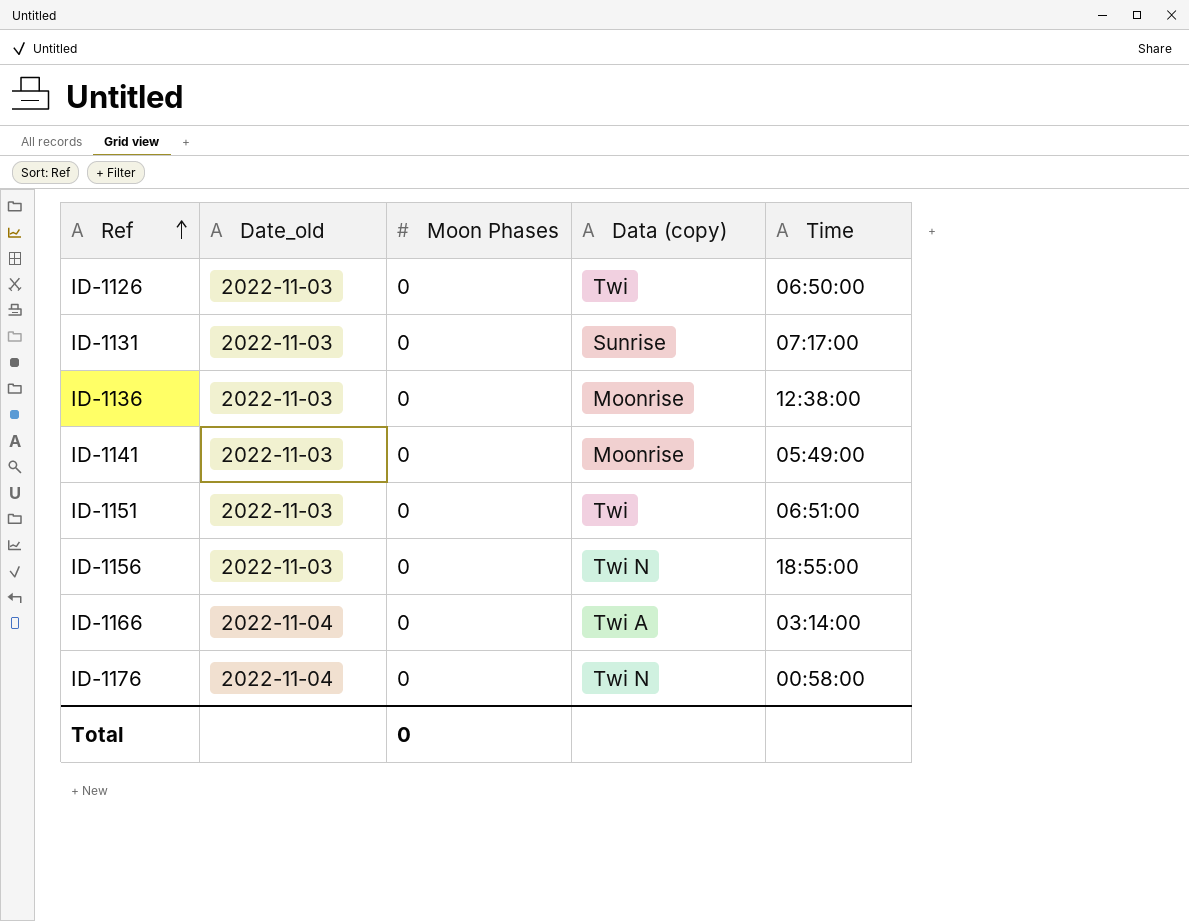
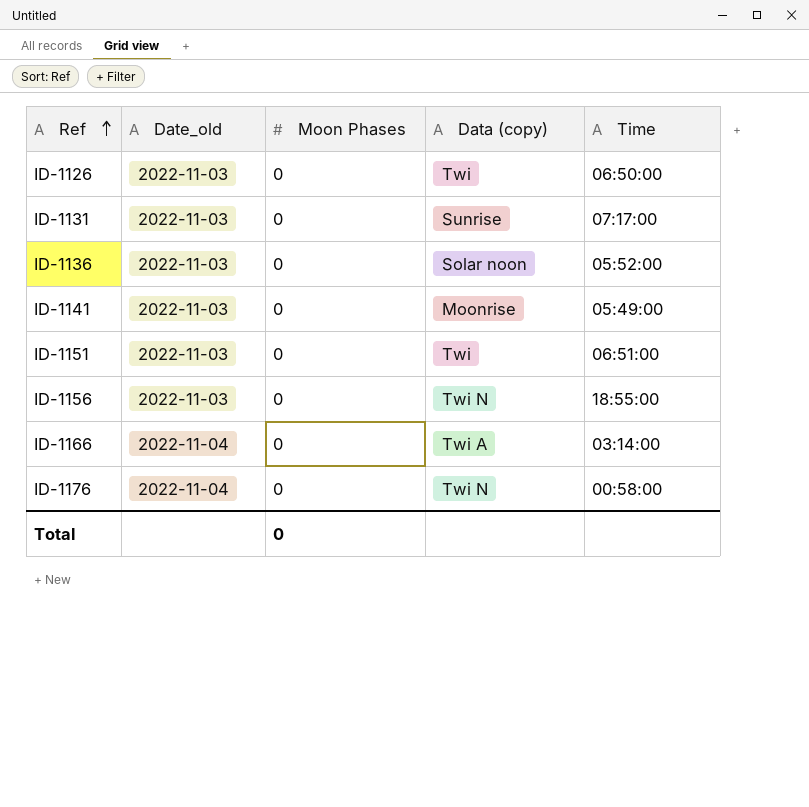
ID-1136 | Data (copy): Moonrise -> Solar noon
ID-1136 | Time: 12:38:00 -> 05:52:00

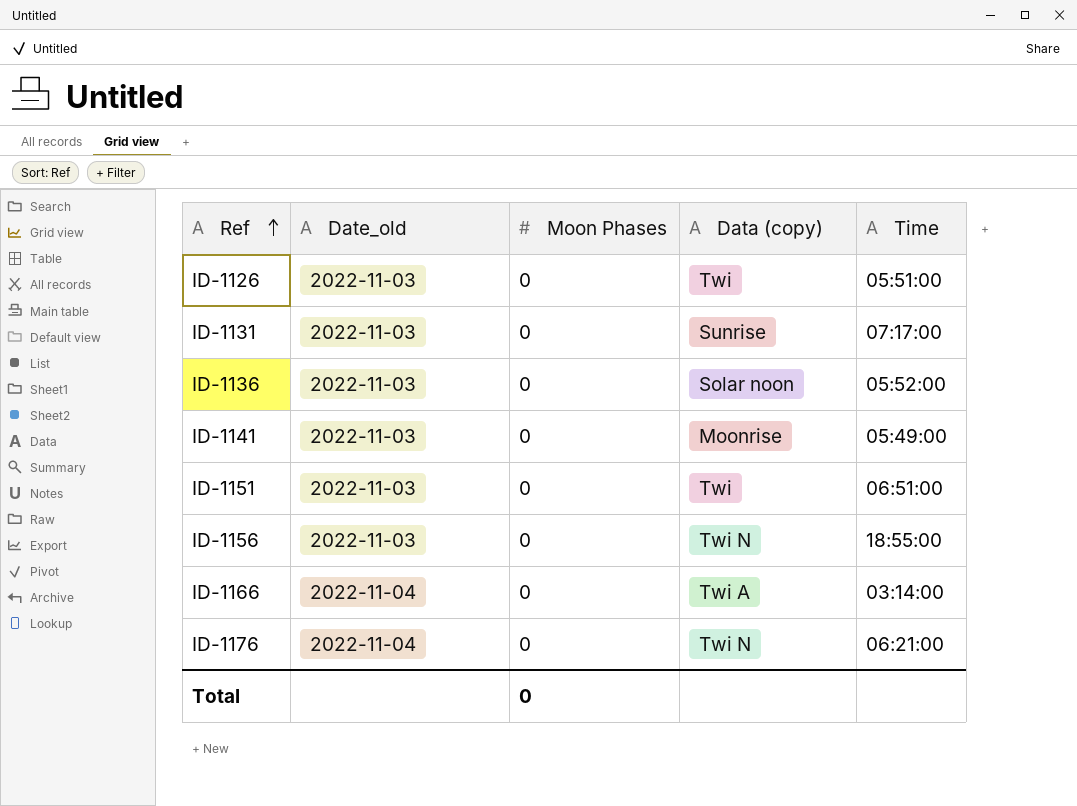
ID-1126 | Time: 06:50:00 -> 05:51:00
ID-1176 | Time: 00:58:00 -> 06:21:00

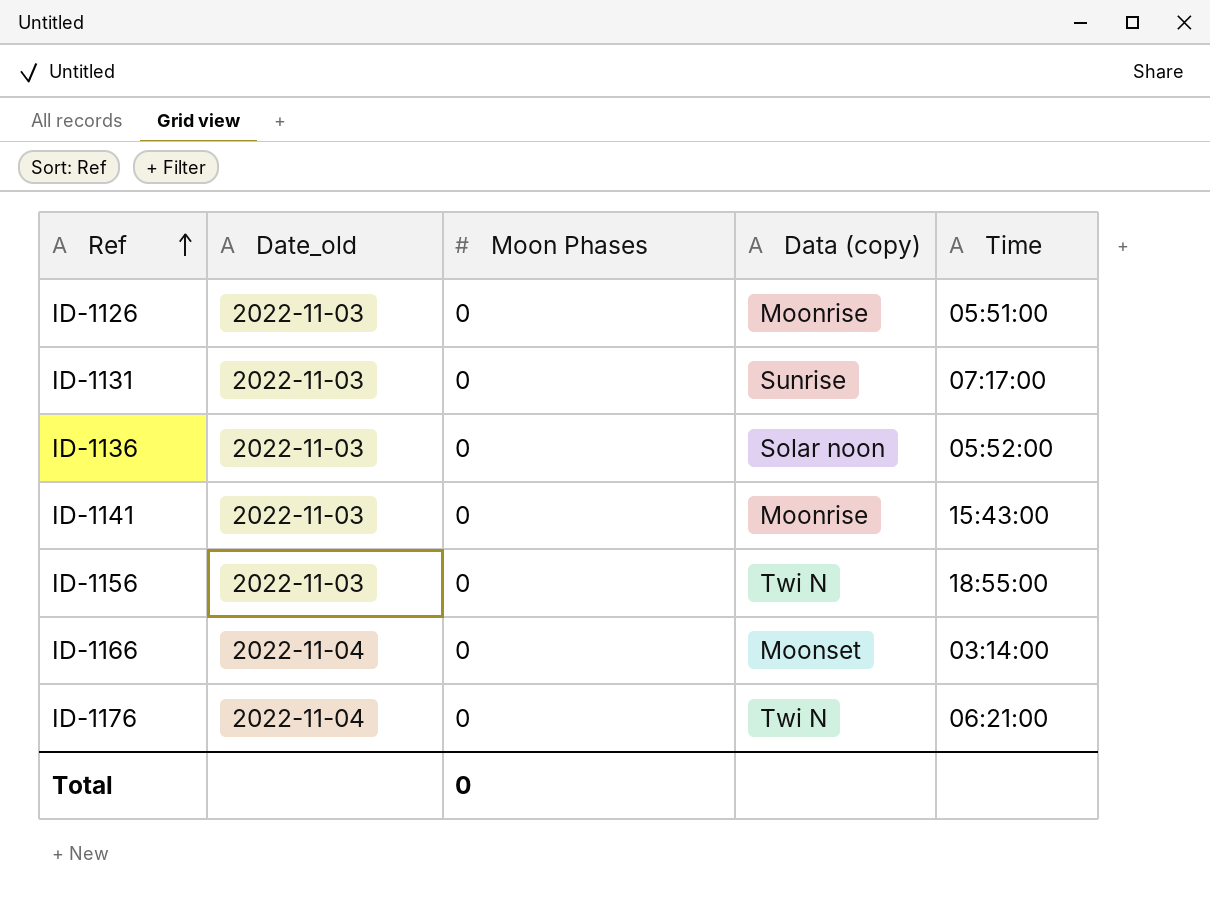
row ID-1151: 2022-11-03 | 0 | Twi | 06:51:00 -> none
ID-1126 | Data (copy): Twi -> Moonrise
ID-1141 | Time: 05:49:00 -> 15:43:00
ID-1166 | Data (copy): Twi A -> Moonset

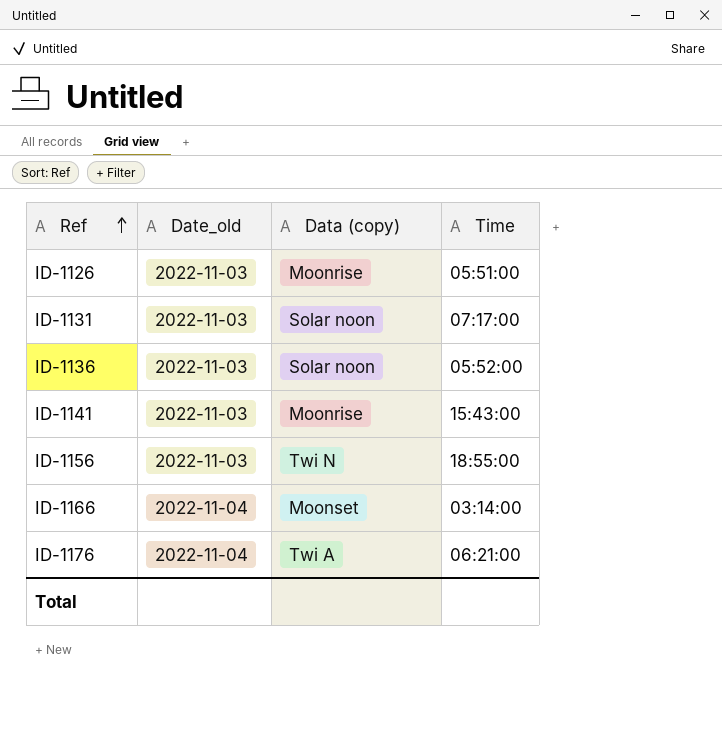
column Moon Phases | position: 3 -> none
ID-1131 | Data (copy): Sunrise -> Solar noon
ID-1176 | Data (copy): Twi N -> Twi A

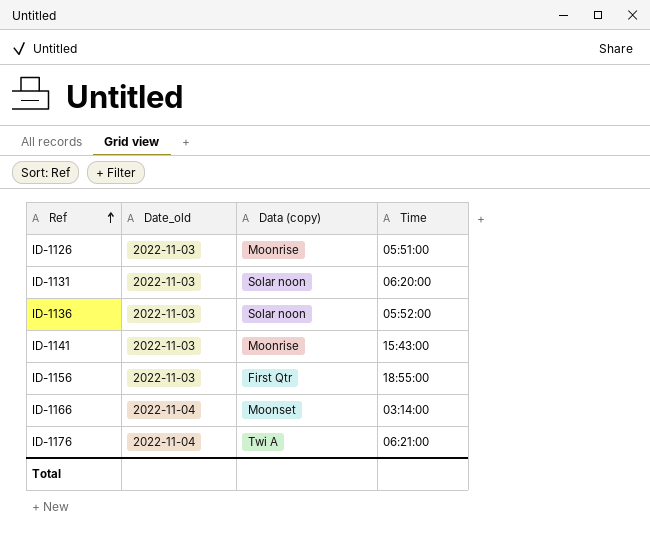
ID-1131 | Time: 07:17:00 -> 06:20:00
ID-1156 | Data (copy): Twi N -> First Qtr

